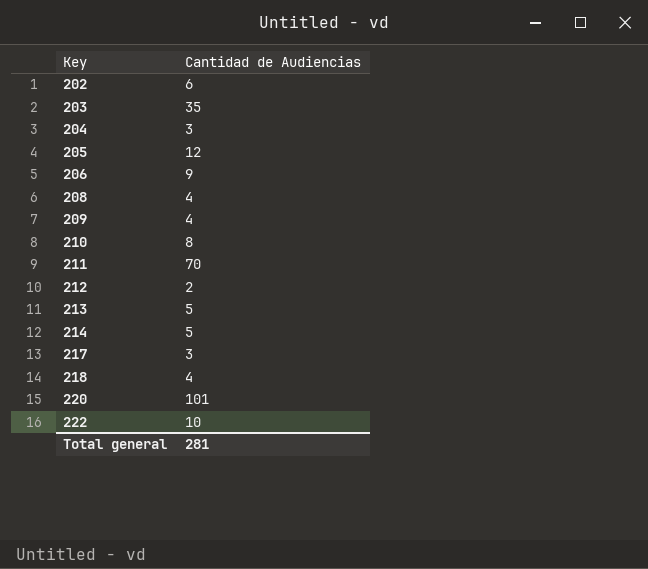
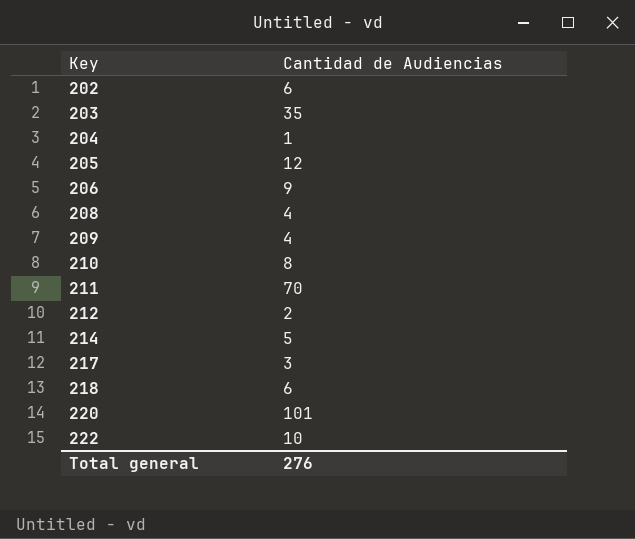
row 213: 5 -> none
204 | Cantidad de Audiencias: 3 -> 1
218 | Cantidad de Audiencias: 4 -> 6
Total general | Cantidad de Audiencias: 281 -> 276

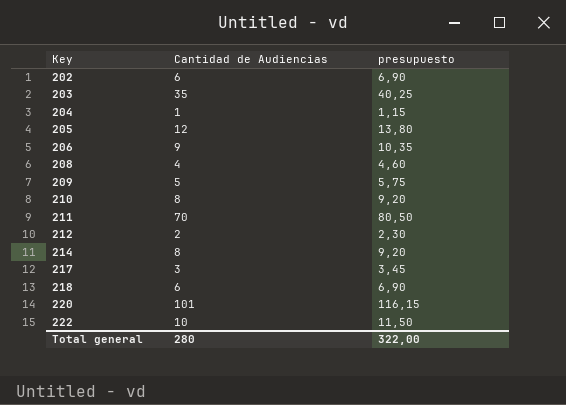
column presupuesto | formula: none -> [Cantidad de Audiencias] * 1,15
209 | Cantidad de Audiencias: 4 -> 5
214 | Cantidad de Audiencias: 5 -> 8
Total general | Cantidad de Audiencias: 276 -> 280

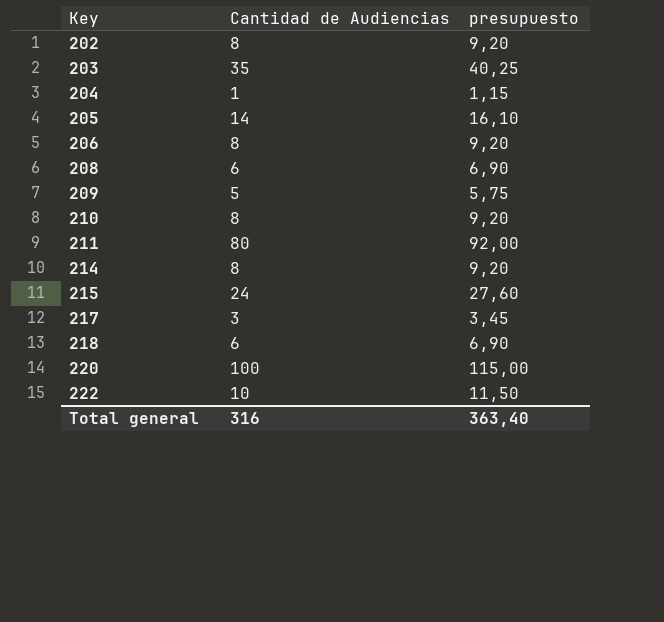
row 212: 2 | 2,30 -> none
202 | Cantidad de Audiencias: 6 -> 8
202 | presupuesto: 6,90 -> 9,20
205 | Cantidad de Audiencias: 12 -> 14
205 | presupuesto: 13,80 -> 16,10
206 | Cantidad de Audiencias: 9 -> 8
206 | presupuesto: 10,35 -> 9,20
208 | Cantidad de Audiencias: 4 -> 6
208 | presupuesto: 4,60 -> 6,90
211 | Cantidad de Audiencias: 70 -> 80
211 | presupuesto: 80,50 -> 92,00
row 215: none -> 24 | 27,60
220 | Cantidad de Audiencias: 101 -> 100
220 | presupuesto: 116,15 -> 115,00
Total general | Cantidad de Audiencias: 280 -> 316
Total general | presupuesto: 322,00 -> 363,40

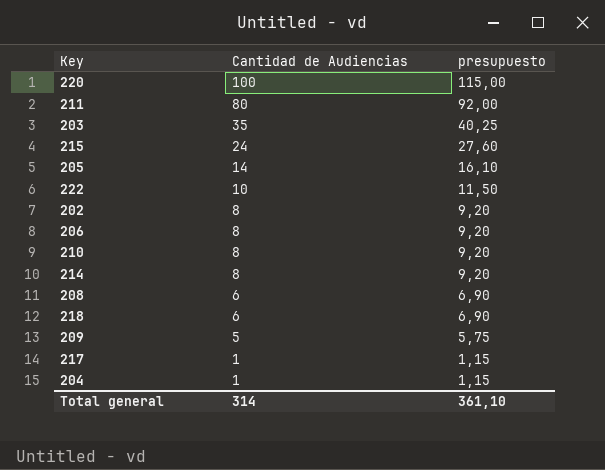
row order: Key ascending -> Cantidad de Audiencias descending
217 | Cantidad de Audiencias: 3 -> 1
217 | presupuesto: 3,45 -> 1,15
Total general | Cantidad de Audiencias: 316 -> 314
Total general | presupuesto: 363,40 -> 361,10

